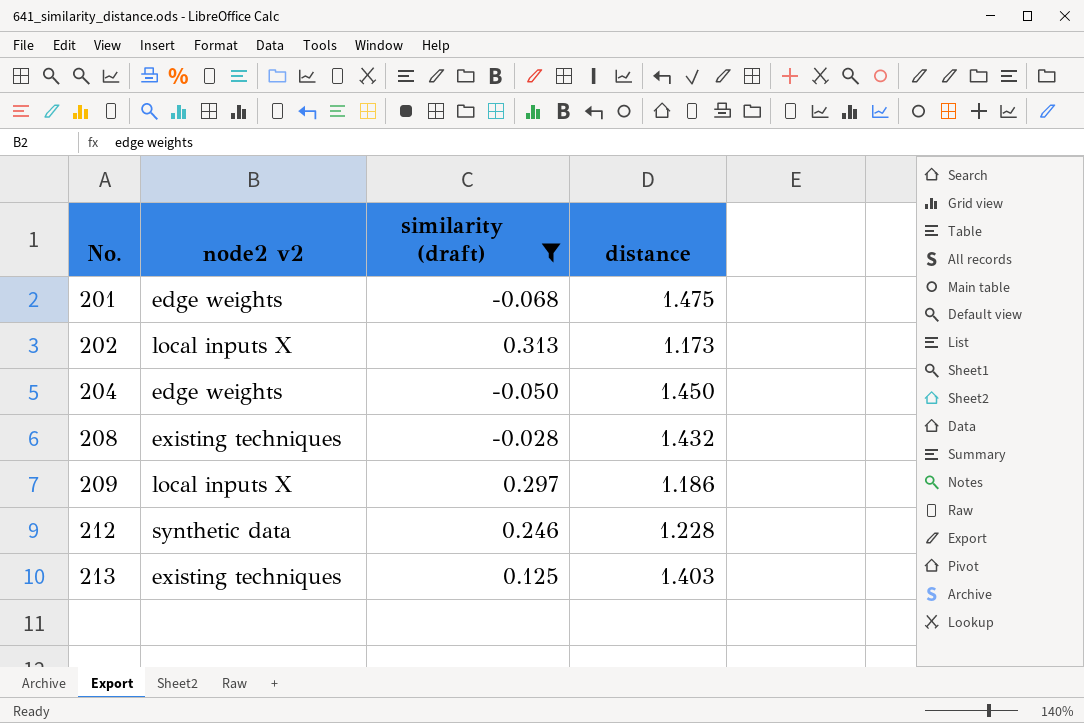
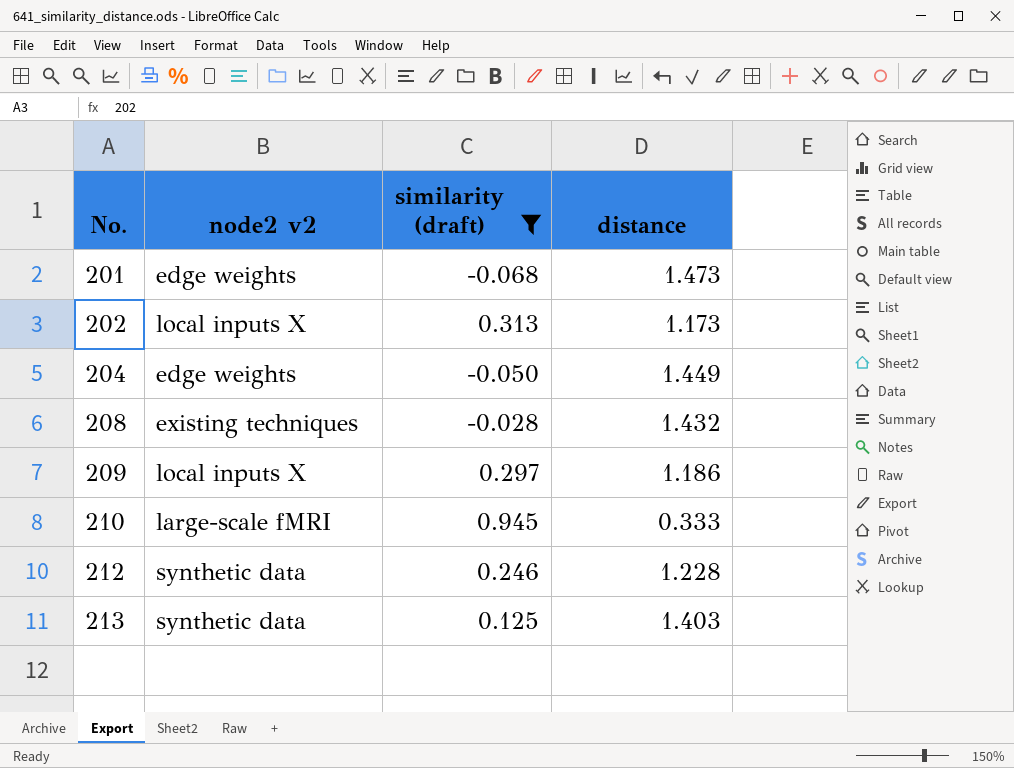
201 | distance: 1.475 -> 1.473
204 | distance: 1.450 -> 1.449
row 210: none -> large-scale fMRI | 0.945 | 0.333
213 | node2 v2: existing techniques -> synthetic data

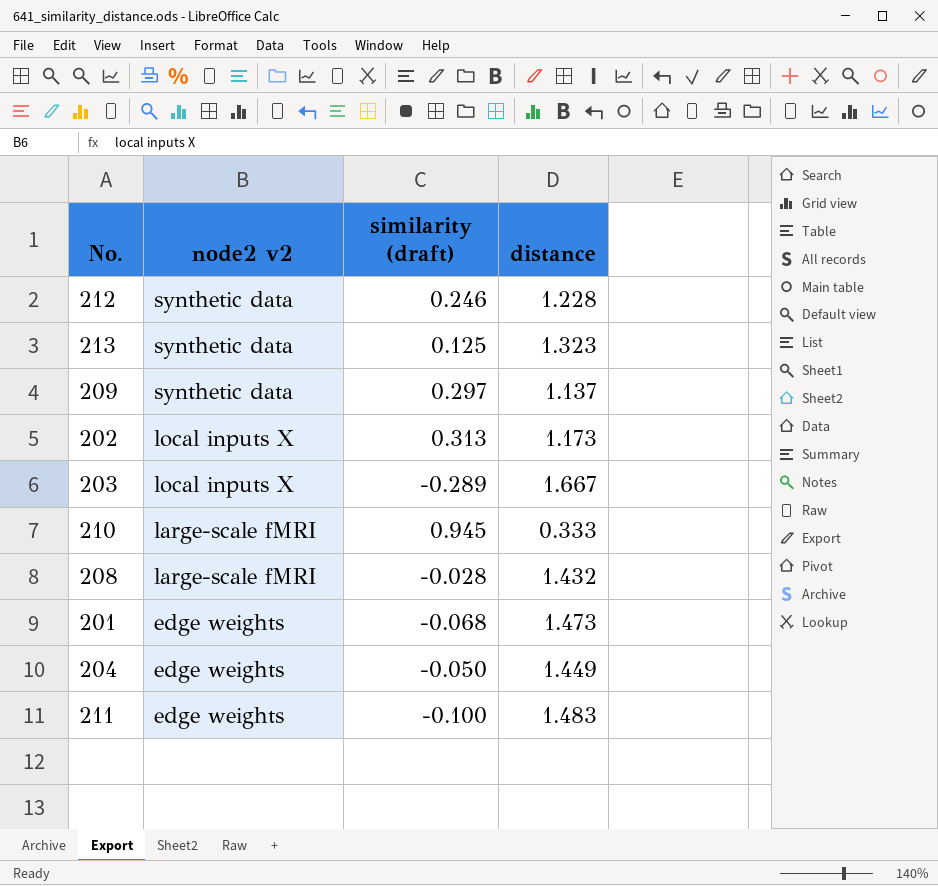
filter: similarity (draft) >= -0.068 -> none
row order: No. ascending -> node2 v2 descending
213 | distance: 1.403 -> 1.323
209 | node2 v2: local inputs Χ -> synthetic data
209 | distance: 1.186 -> 1.137
208 | node2 v2: existing techniques -> large-scale fMRI

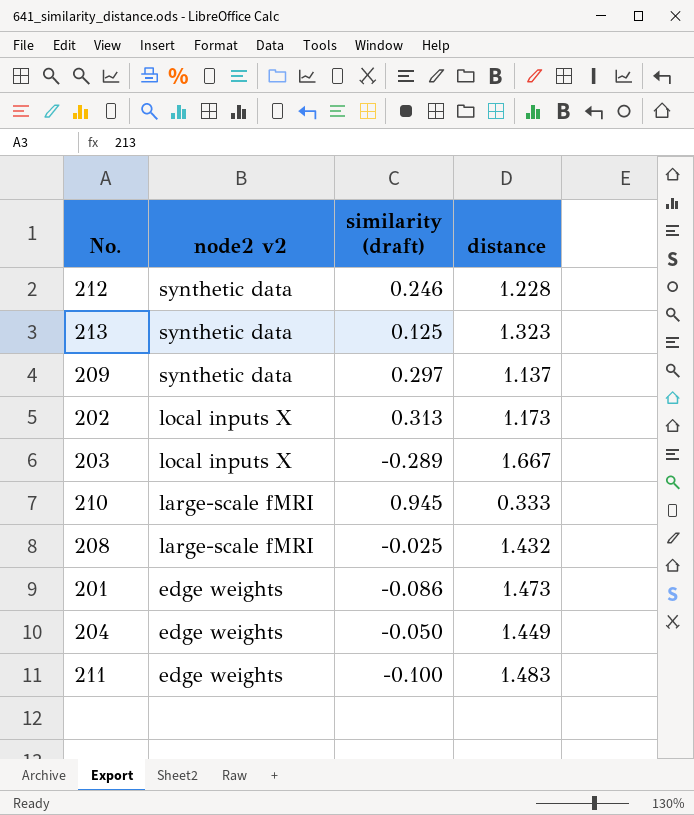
208 | similarity (draft): -0.028 -> -0.025
201 | similarity (draft): -0.068 -> -0.086

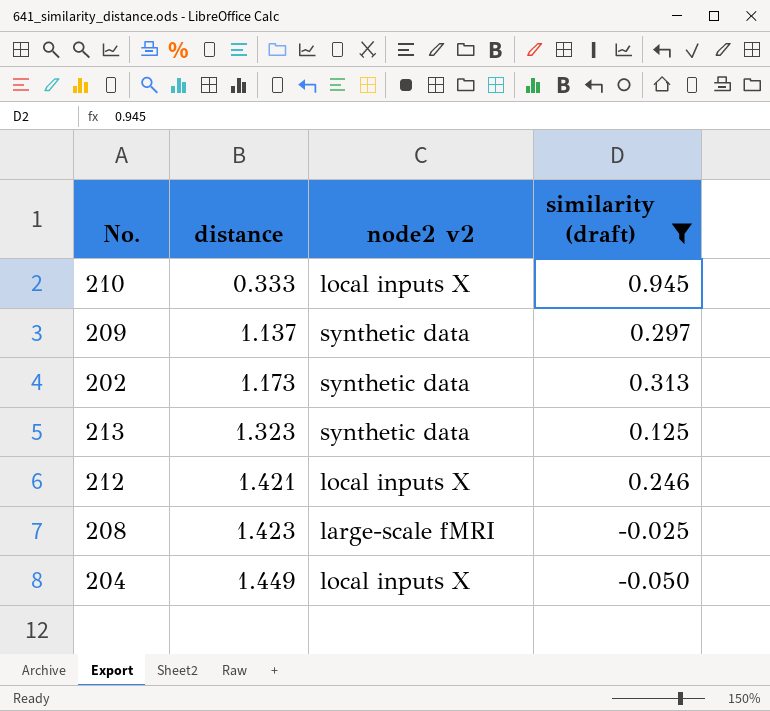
filter: none -> similarity (draft) >= -0.050
row order: node2 v2 descending -> distance ascending
column distance | position: 4 -> 2
210 | node2 v2: large-scale fMRI -> local inputs Χ
202 | node2 v2: local inputs Χ -> synthetic data
212 | distance: 1.228 -> 1.421
212 | node2 v2: synthetic data -> local inputs Χ
208 | distance: 1.432 -> 1.423
204 | node2 v2: edge weights -> local inputs Χ

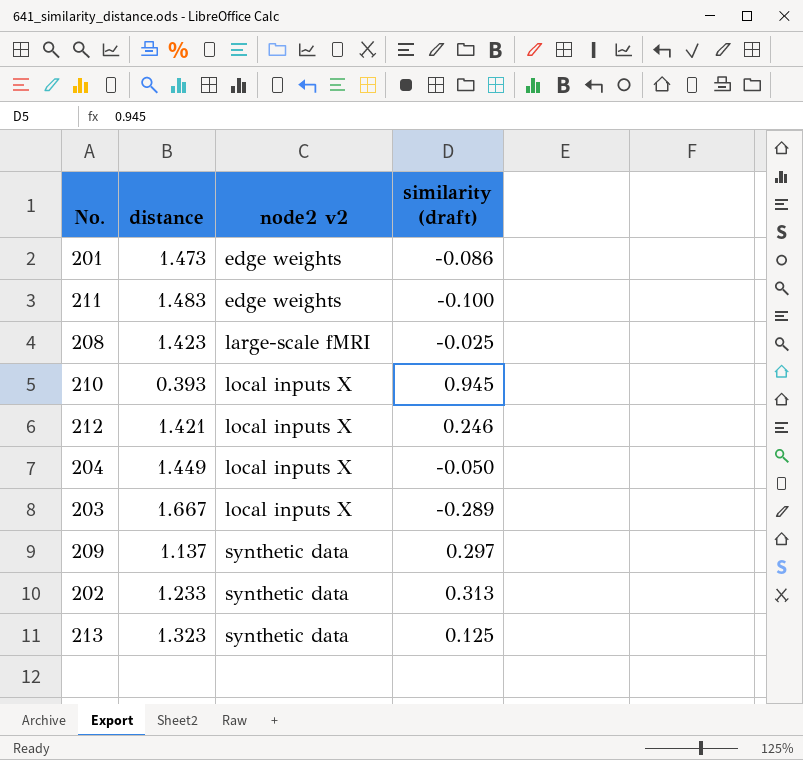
filter: similarity (draft) >= -0.050 -> none
row order: distance ascending -> node2 v2 ascending
210 | distance: 0.333 -> 0.393
202 | distance: 1.173 -> 1.233

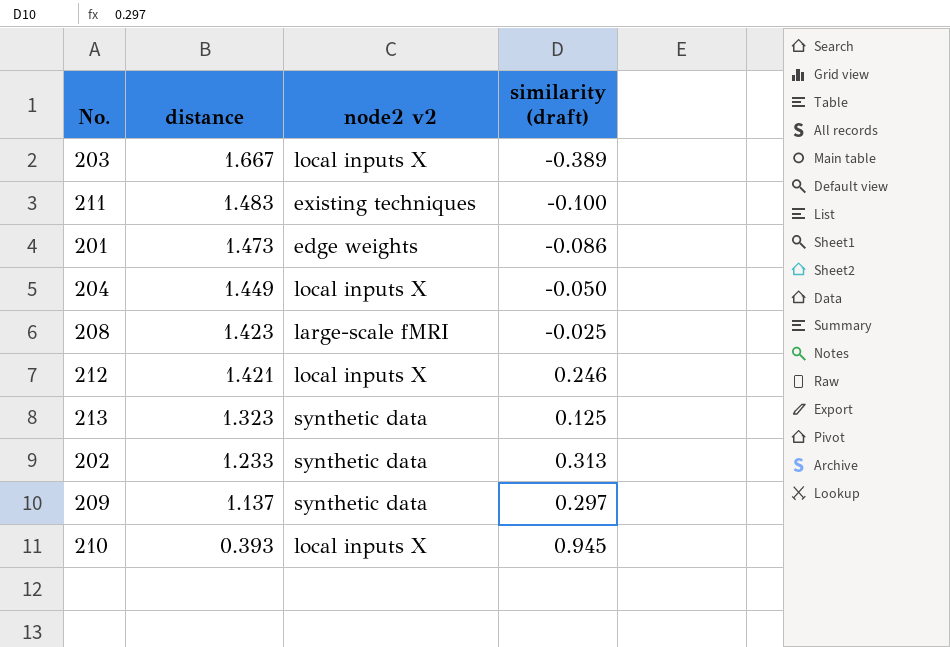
row order: node2 v2 ascending -> distance descending
203 | similarity (draft): -0.289 -> -0.389
211 | node2 v2: edge weights -> existing techniques

